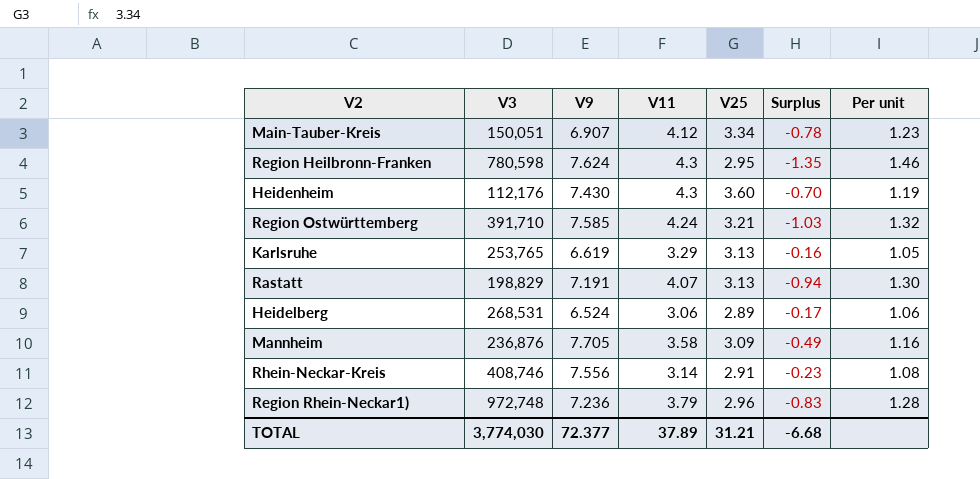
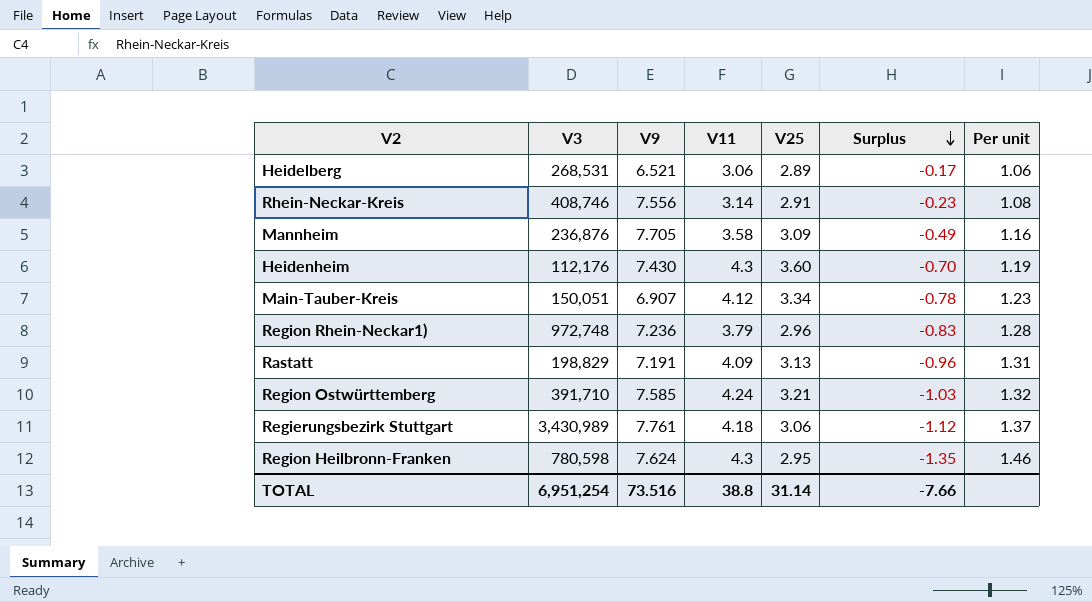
row order: none -> Surplus descending
row Karlsruhe: 253,765 | 6.619 | 3.29 | 3.13 | -0.16 | 1.05 -> none
Heidelberg | V9: 6.524 -> 6.521
Rastatt | V11: 4.07 -> 4.09
Rastatt | Surplus: -0.94 -> -0.96
Rastatt | Per unit: 1.30 -> 1.31
row Regierungsbezirk Stuttgart: none -> 3,430,989 | 7.761 | 4.18 | 3.06 | -1.12 | 1.37
TOTAL | V3: 3,774,030 -> 6,951,254
TOTAL | V9: 72.377 -> 73.516
TOTAL | V11: 37.89 -> 38.8
TOTAL | V25: 31.21 -> 31.14
TOTAL | Surplus: -6.68 -> -7.66

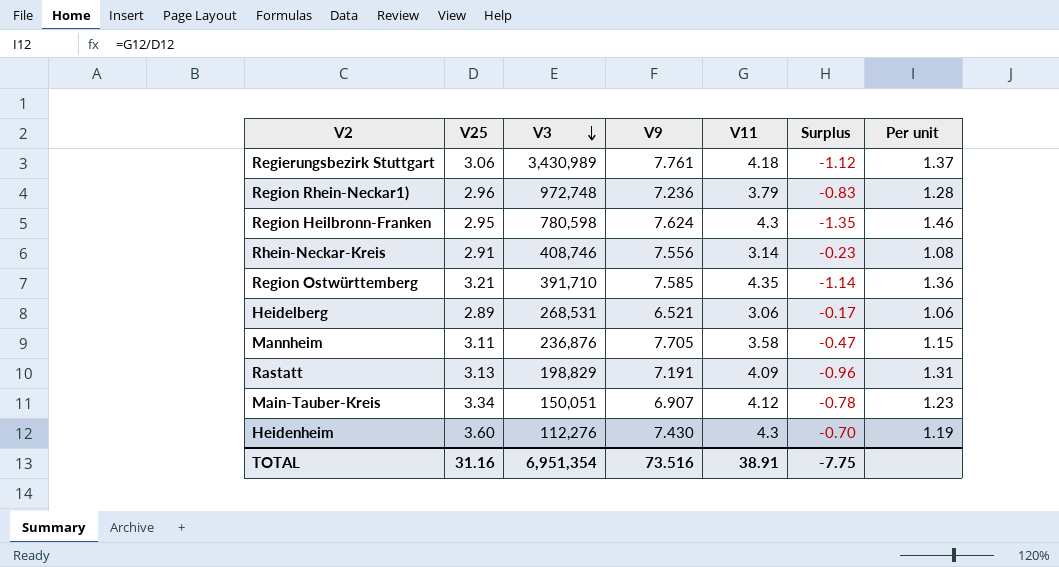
row order: Surplus descending -> V3 descending
column V25 | position: 5 -> 2
Region Ostwürttemberg | V11: 4.24 -> 4.35
Region Ostwürttemberg | Surplus: -1.03 -> -1.14
Region Ostwürttemberg | Per unit: 1.32 -> 1.36
Mannheim | V25: 3.09 -> 3.11
Mannheim | Surplus: -0.49 -> -0.47
Mannheim | Per unit: 1.16 -> 1.15
Heidenheim | V3: 112,176 -> 112,276
TOTAL | V25: 31.14 -> 31.16
TOTAL | V3: 6,951,254 -> 6,951,354
TOTAL | V11: 38.8 -> 38.91
TOTAL | Surplus: -7.66 -> -7.75

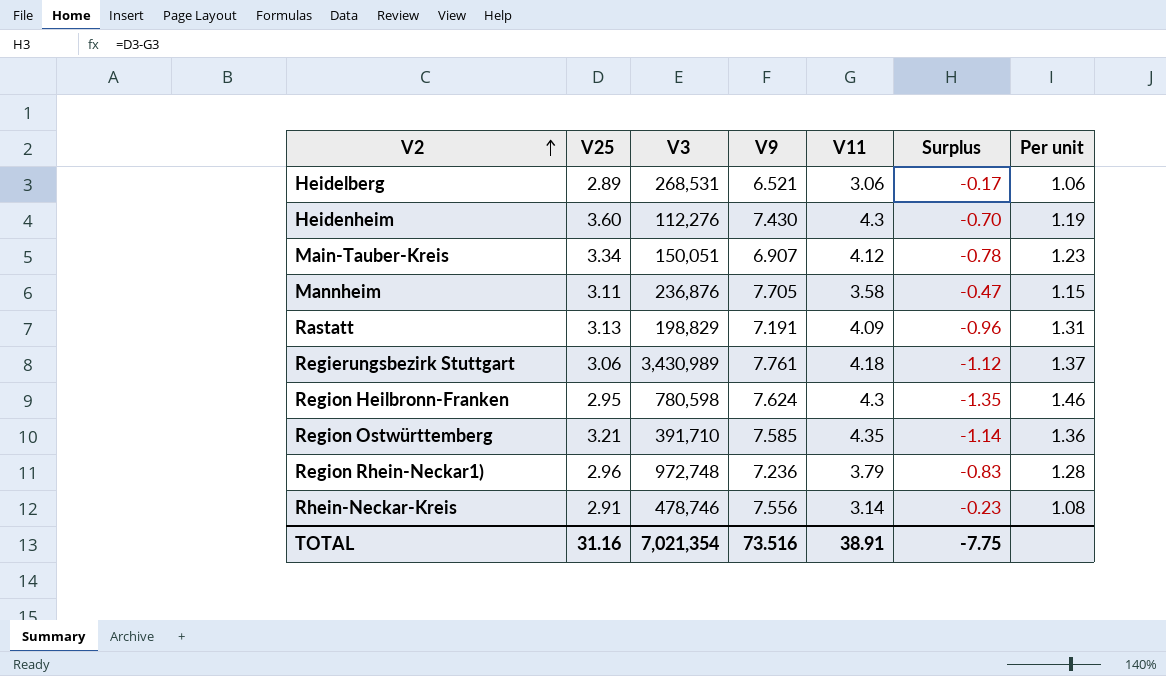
row order: V3 descending -> V2 ascending
Rhein-Neckar-Kreis | V3: 408,746 -> 478,746
TOTAL | V3: 6,951,354 -> 7,021,354

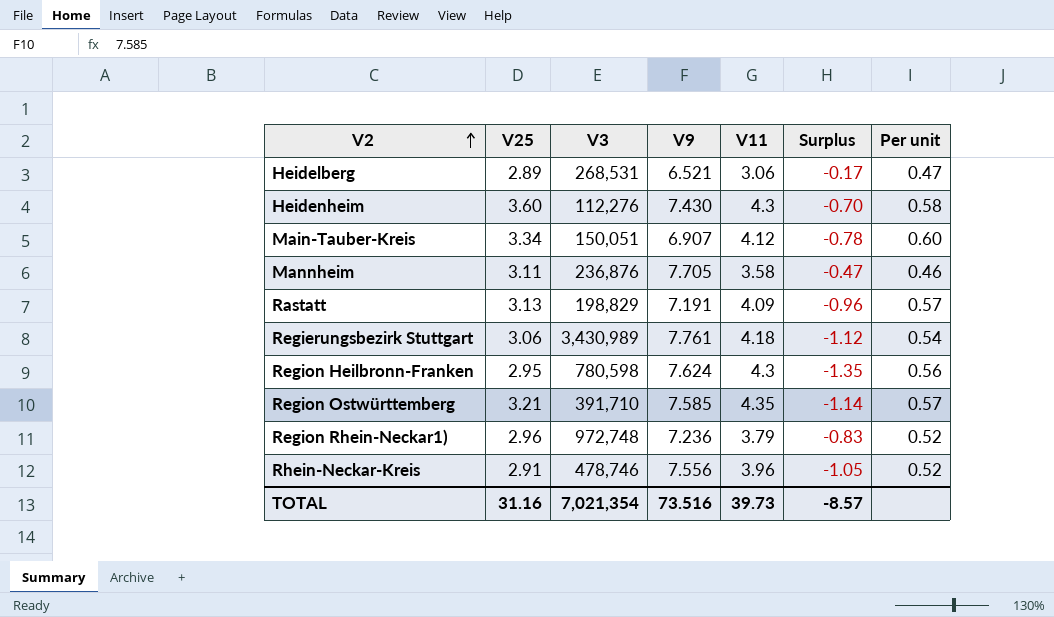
column Per unit | formula: [V11] / [V25] -> [V11] / [V9]
Rhein-Neckar-Kreis | V11: 3.14 -> 3.96
Rhein-Neckar-Kreis | Surplus: -0.23 -> -1.05
TOTAL | V11: 38.91 -> 39.73
TOTAL | Surplus: -7.75 -> -8.57

